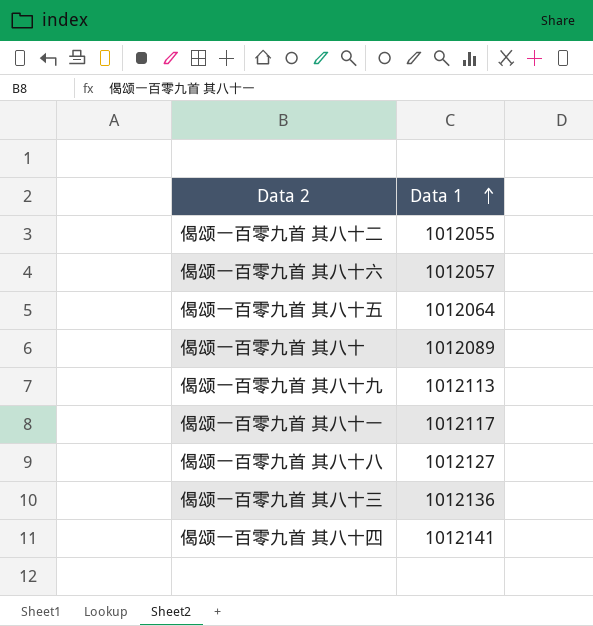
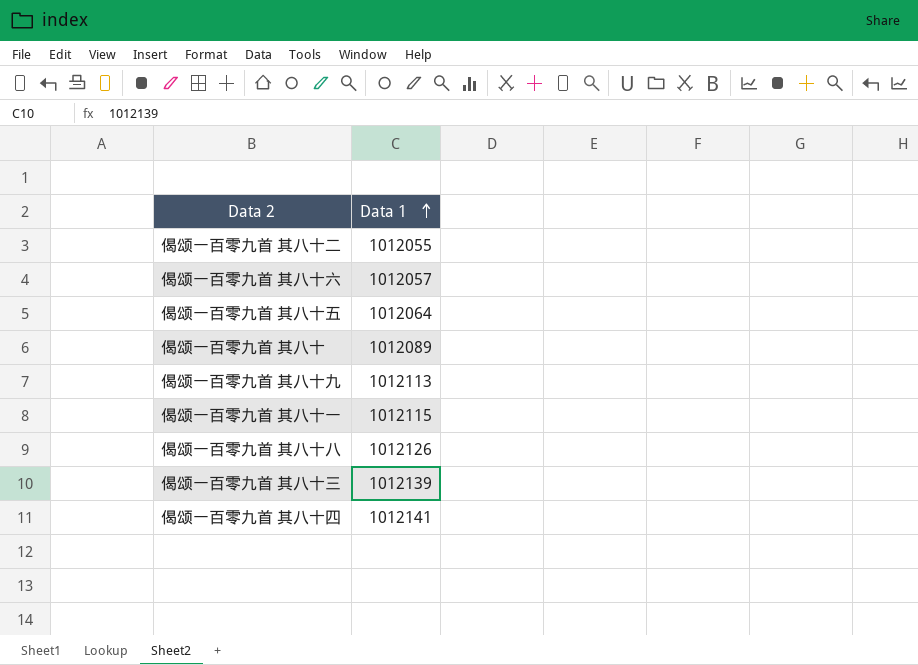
偈颂一百零九首 其八十一 | Data 1: 1012117 -> 1012115
偈颂一百零九首 其八十八 | Data 1: 1012127 -> 1012126
偈颂一百零九首 其八十三 | Data 1: 1012136 -> 1012139

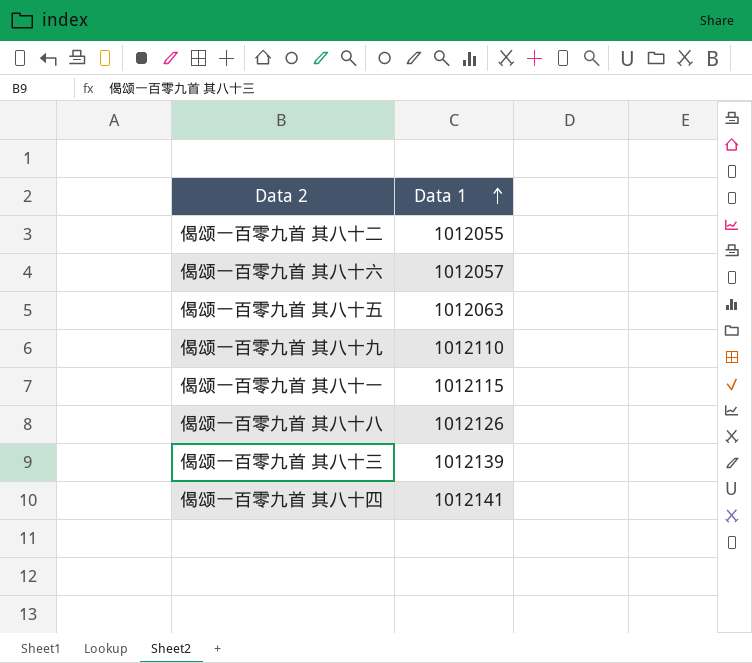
row 偈颂一百零九首 其八十: 1012089 -> none
偈颂一百零九首 其八十五 | Data 1: 1012064 -> 1012063
偈颂一百零九首 其八十九 | Data 1: 1012113 -> 1012110

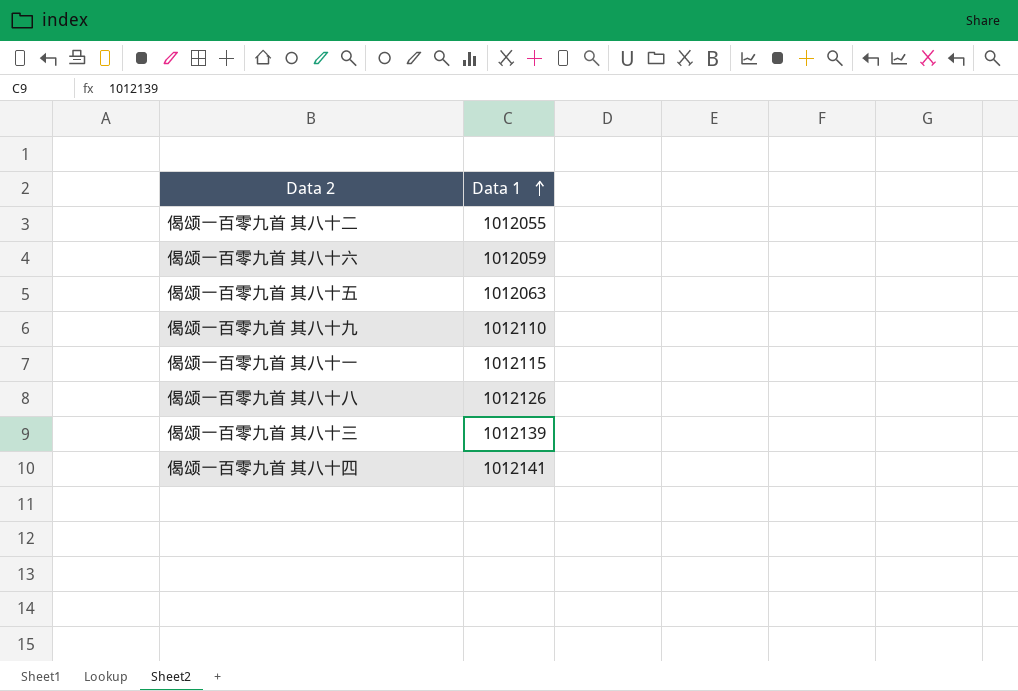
偈颂一百零九首 其八十六 | Data 1: 1012057 -> 1012059

